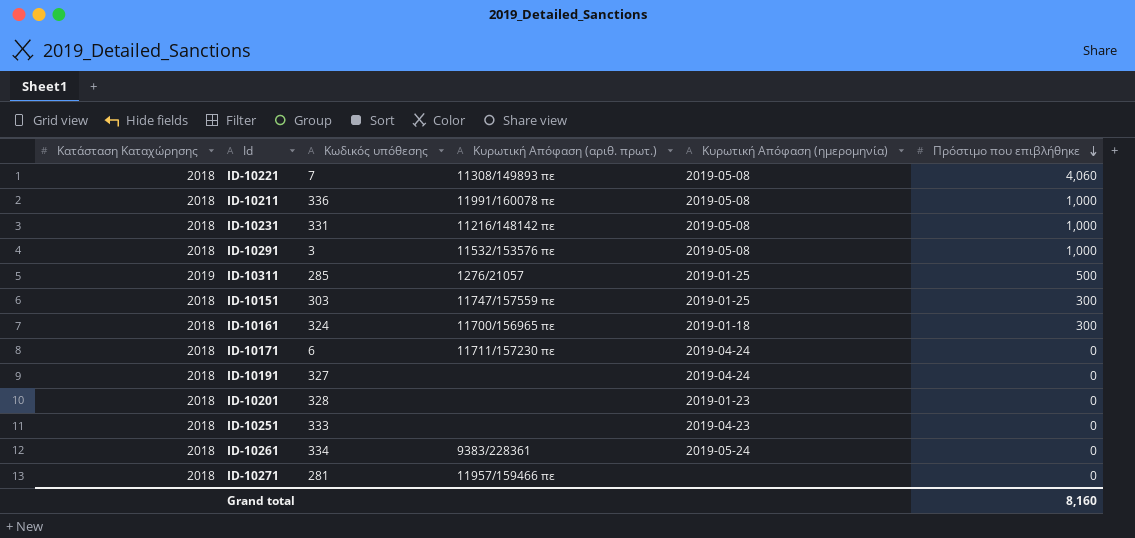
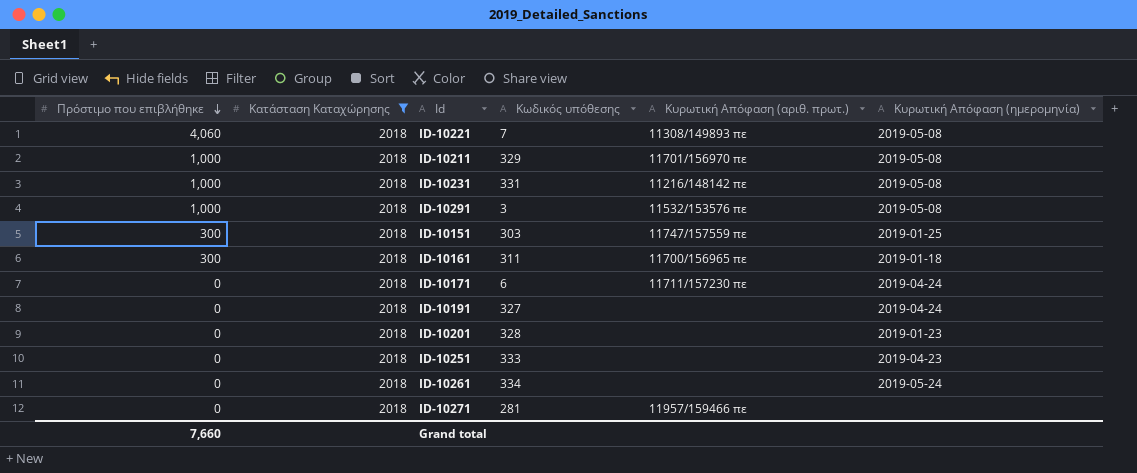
filter: none -> Κατάσταση Καταχώρησης = 2018
column Πρόστιμο που επιβλήθηκε | position: 6 -> 1
ID-10211 | Κωδικός υπόθεσης: 336 -> 329
ID-10211 | Κυρωτική Απόφαση (αριθ. πρωτ.): 11991/160078 πε -> 11701/156970 πε
ID-10161 | Κωδικός υπόθεσης: 324 -> 311
ID-10261 | Κυρωτική Απόφαση (αριθ. πρωτ.): 9383/228361 -> none
Grand total | Πρόστιμο που επιβλήθηκε: 8,160 -> 7,660

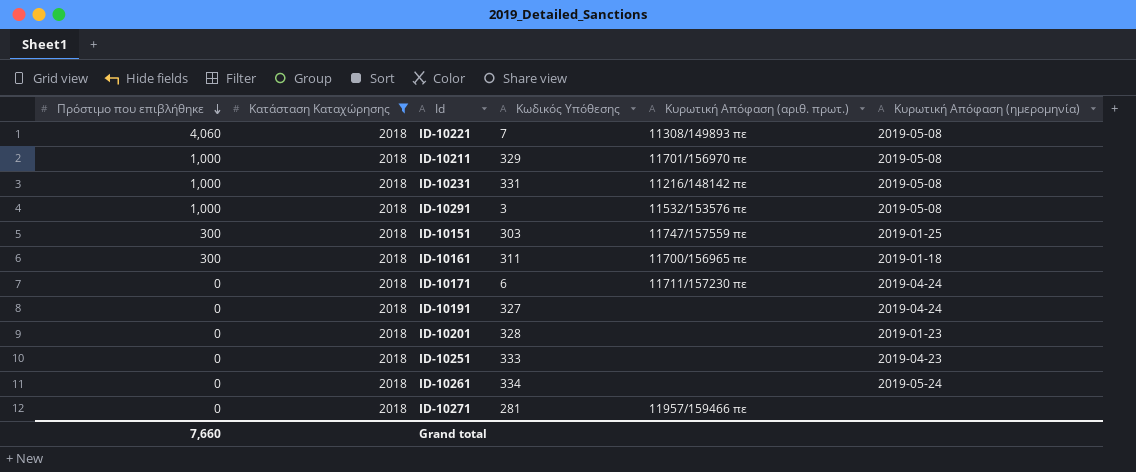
column name: Κωδικός υπόθεσης -> Κωδικός Υπόθεσης

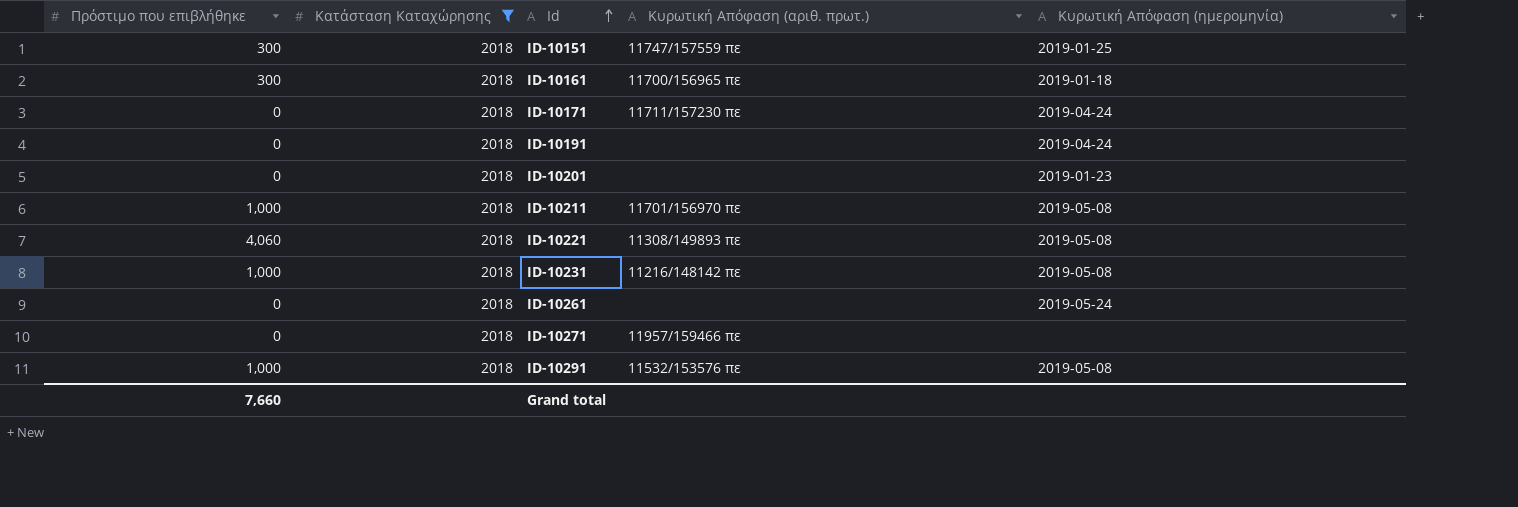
row order: Πρόστιμο που επιβλήθηκε descending -> Id ascending
column Κωδικός Υπόθεσης | position: 4 -> none
row ID-10251: 0 | 2018 | 333 | none | 2019-04-23 -> none

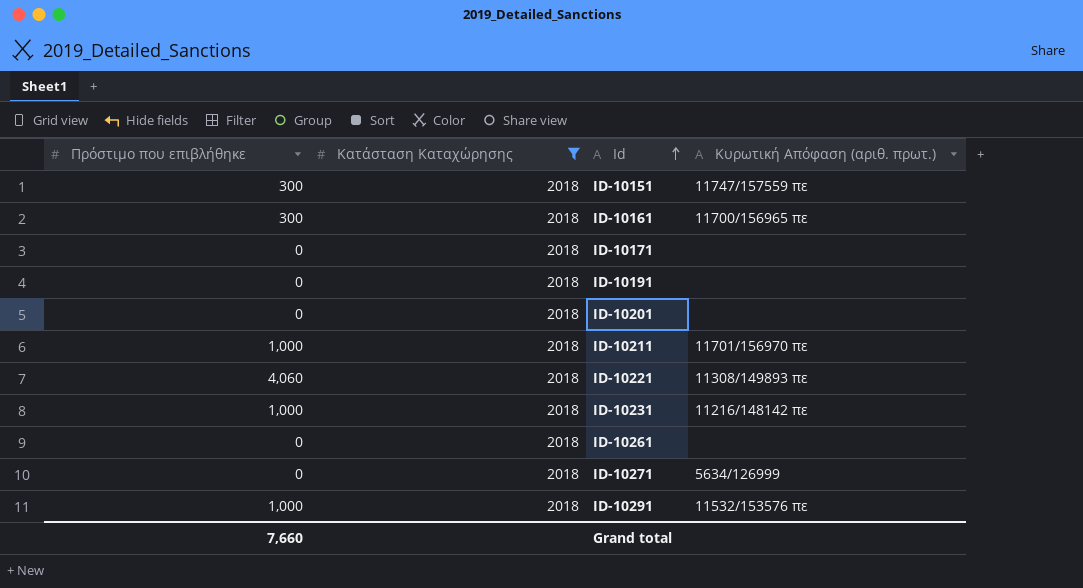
column Κυρωτική Απόφαση (ημερομηνία) | position: 5 -> none
ID-10171 | Κυρωτική Απόφαση (αριθ. πρωτ.): 11711/157230 πε -> none
ID-10271 | Κυρωτική Απόφαση (αριθ. πρωτ.): 11957/159466 πε -> 5634/126999

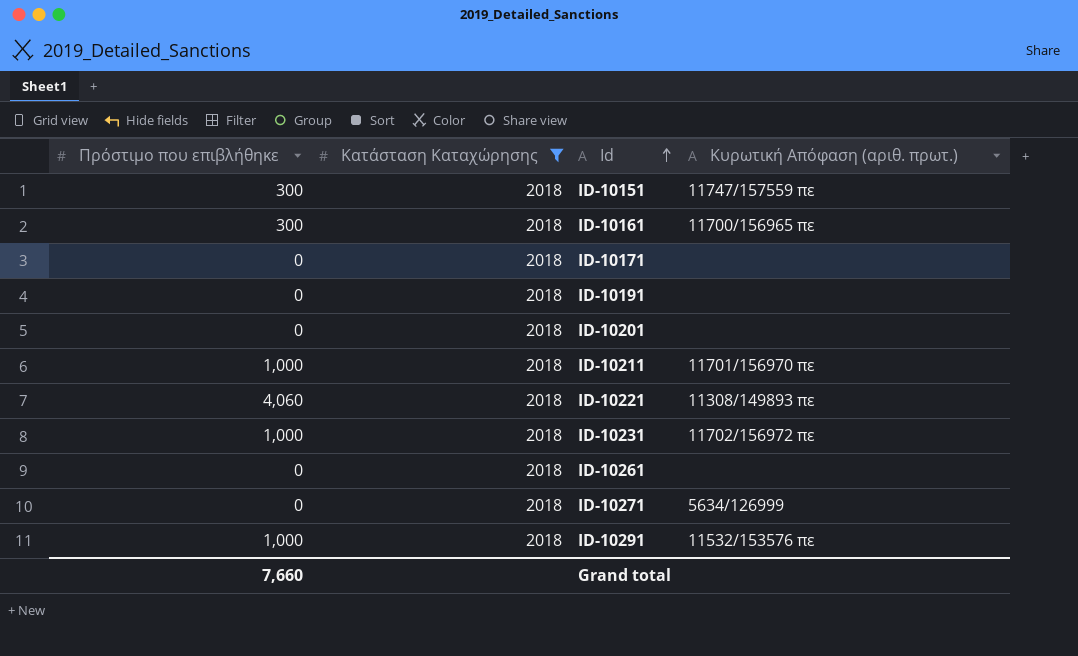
ID-10231 | Κυρωτική Απόφαση (αριθ. πρωτ.): 11216/148142 πε -> 11702/156972 πε

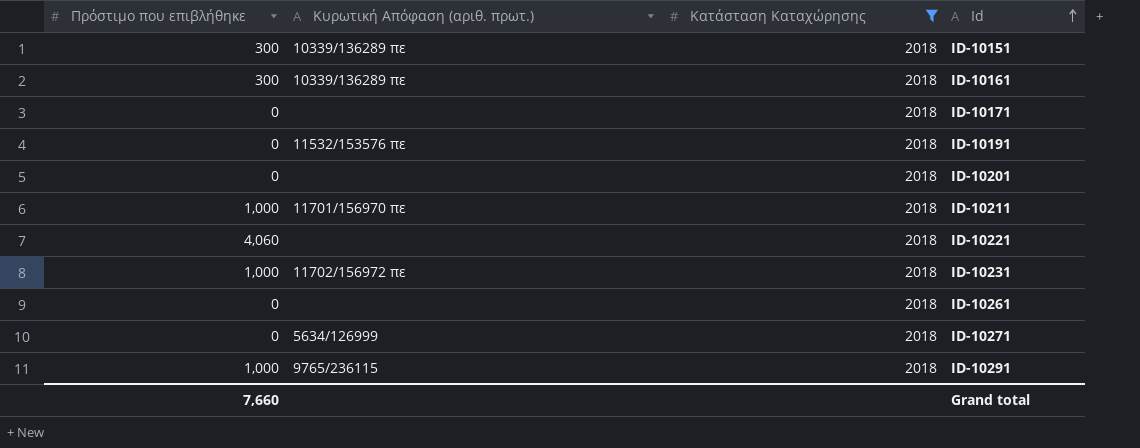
column Κυρωτική Απόφαση (αριθ. πρωτ.) | position: 4 -> 2
ID-10151 | Κυρωτική Απόφαση (αριθ. πρωτ.): 11747/157559 πε -> 10339/136289 πε
ID-10161 | Κυρωτική Απόφαση (αριθ. πρωτ.): 11700/156965 πε -> 10339/136289 πε
ID-10191 | Κυρωτική Απόφαση (αριθ. πρωτ.): none -> 11532/153576 πε
ID-10221 | Κυρωτική Απόφαση (αριθ. πρωτ.): 11308/149893 πε -> none
ID-10291 | Κυρωτική Απόφαση (αριθ. πρωτ.): 11532/153576 πε -> 9765/236115

